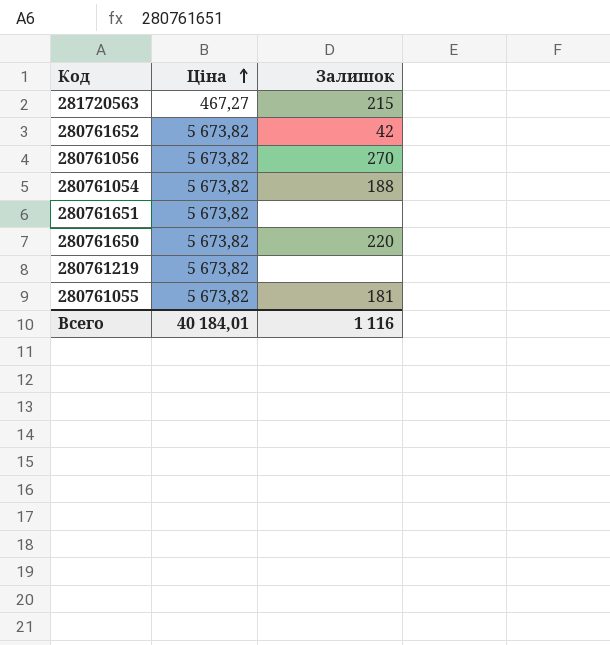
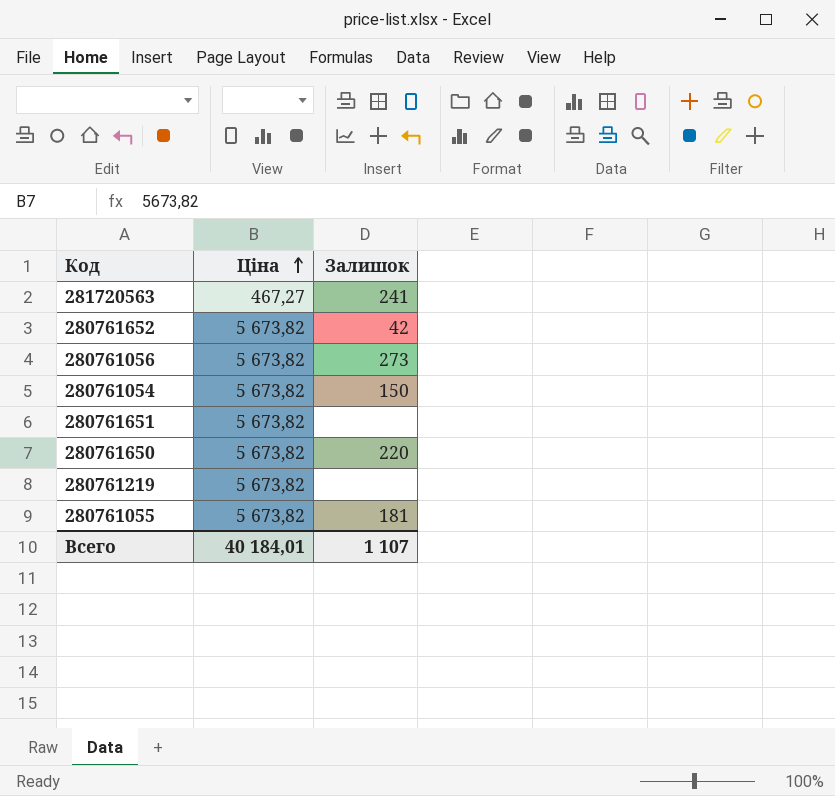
281720563 | Залишок: 215 -> 241
280761056 | Залишок: 270 -> 273
280761054 | Залишок: 188 -> 150
Всего | Залишок: 1 116 -> 1 107

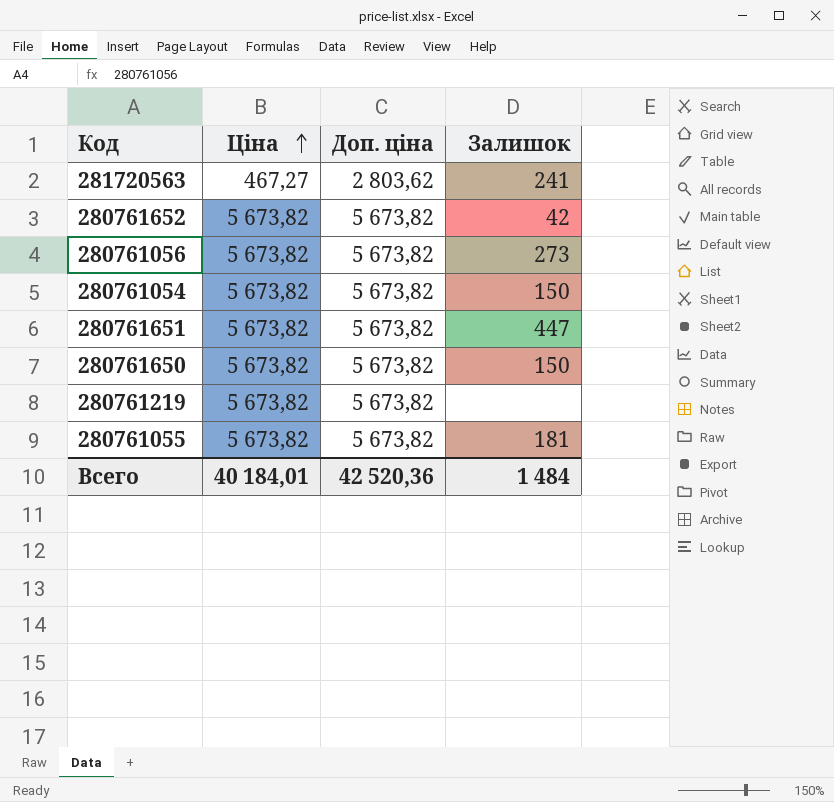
column Доп. ціна | position: none -> 3
280761651 | Залишок: none -> 447
280761650 | Залишок: 220 -> 150
Всего | Залишок: 1 107 -> 1 484

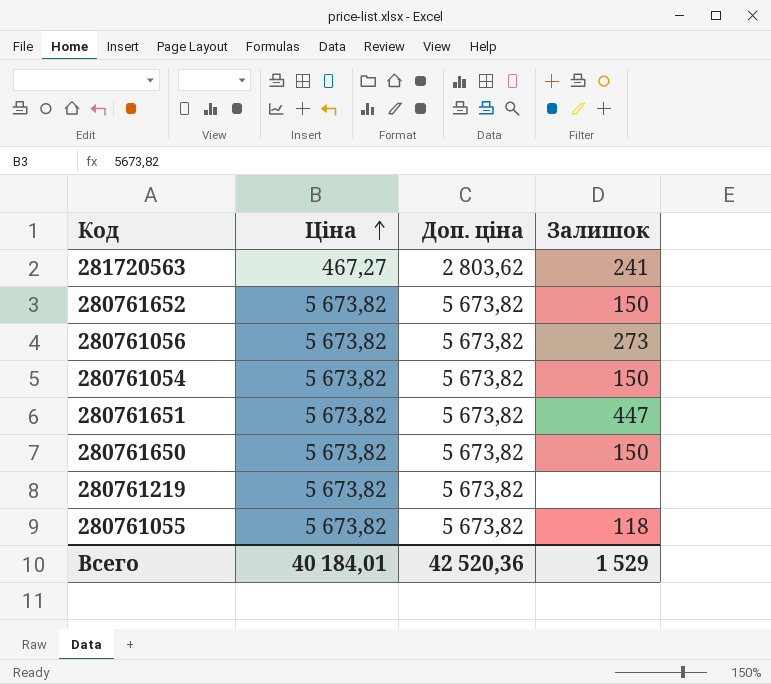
280761652 | Залишок: 42 -> 150
280761055 | Залишок: 181 -> 118
Всего | Залишок: 1 484 -> 1 529

